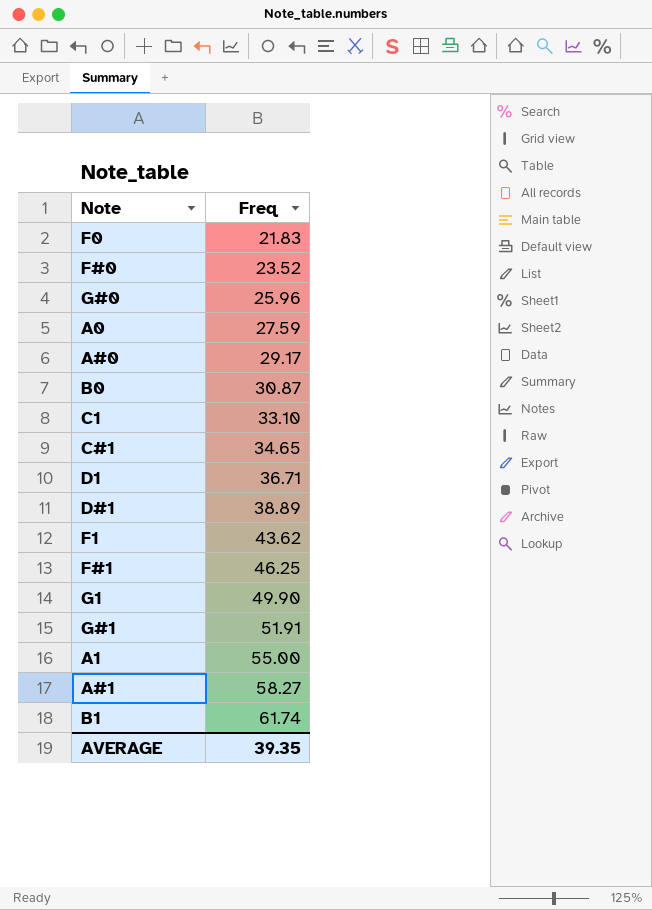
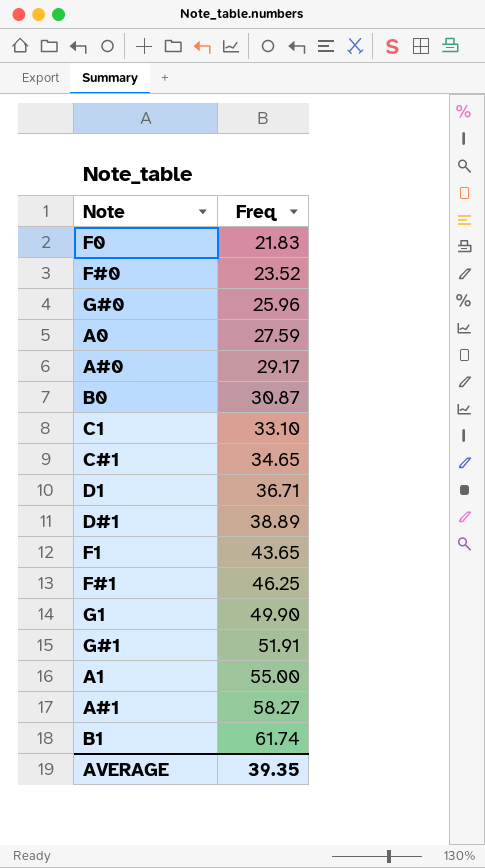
F1 | Freq: 43.62 -> 43.65

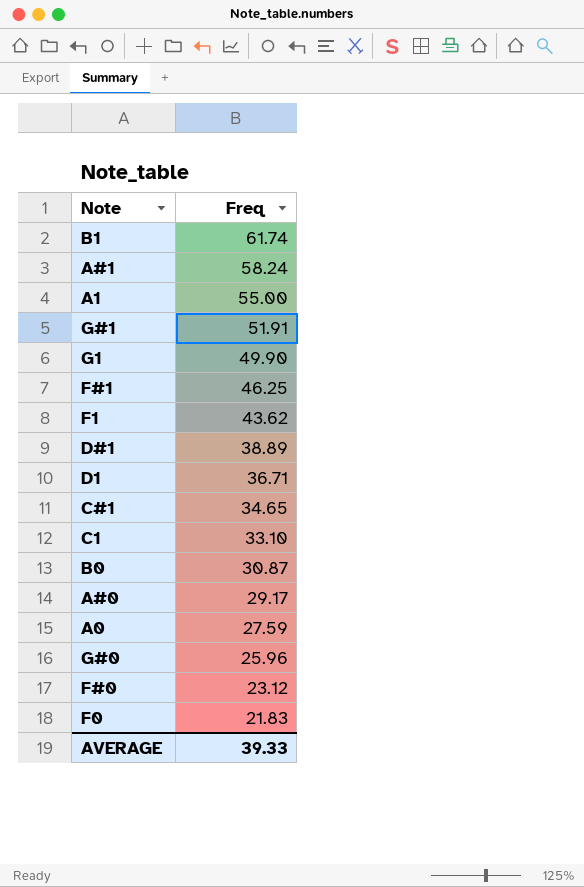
row order: Freq ascending -> Freq descending
A#1 | Freq: 58.27 -> 58.24
F1 | Freq: 43.65 -> 43.62
F#0 | Freq: 23.52 -> 23.12
AVERAGE | Freq: 39.35 -> 39.33

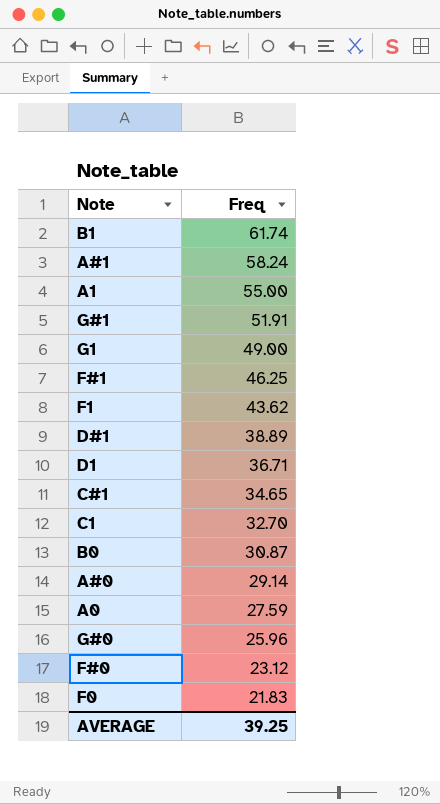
G1 | Freq: 49.90 -> 49.00
C1 | Freq: 33.10 -> 32.70
A#0 | Freq: 29.17 -> 29.14
AVERAGE | Freq: 39.33 -> 39.25

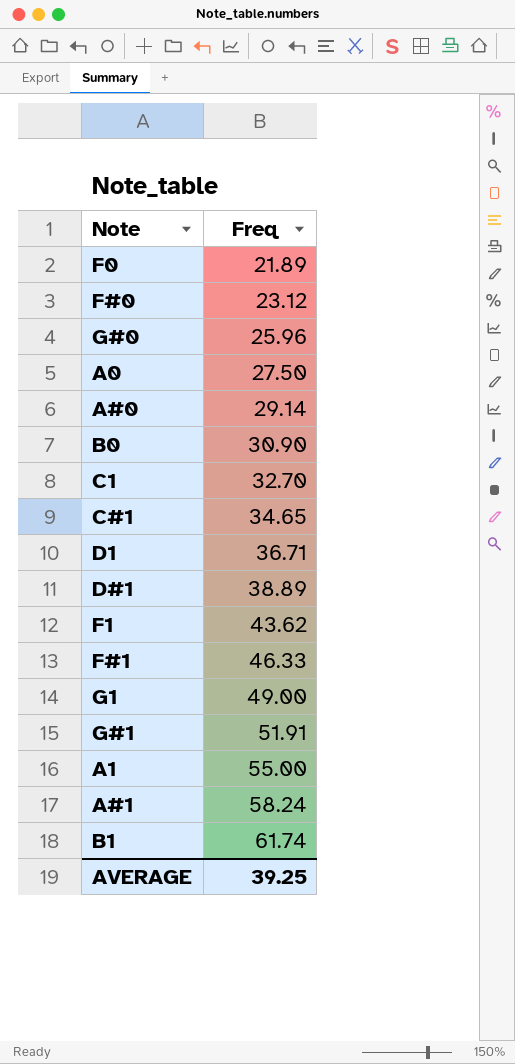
row order: Freq descending -> Freq ascending
F0 | Freq: 21.83 -> 21.89
A0 | Freq: 27.59 -> 27.50
B0 | Freq: 30.87 -> 30.90
F#1 | Freq: 46.25 -> 46.33

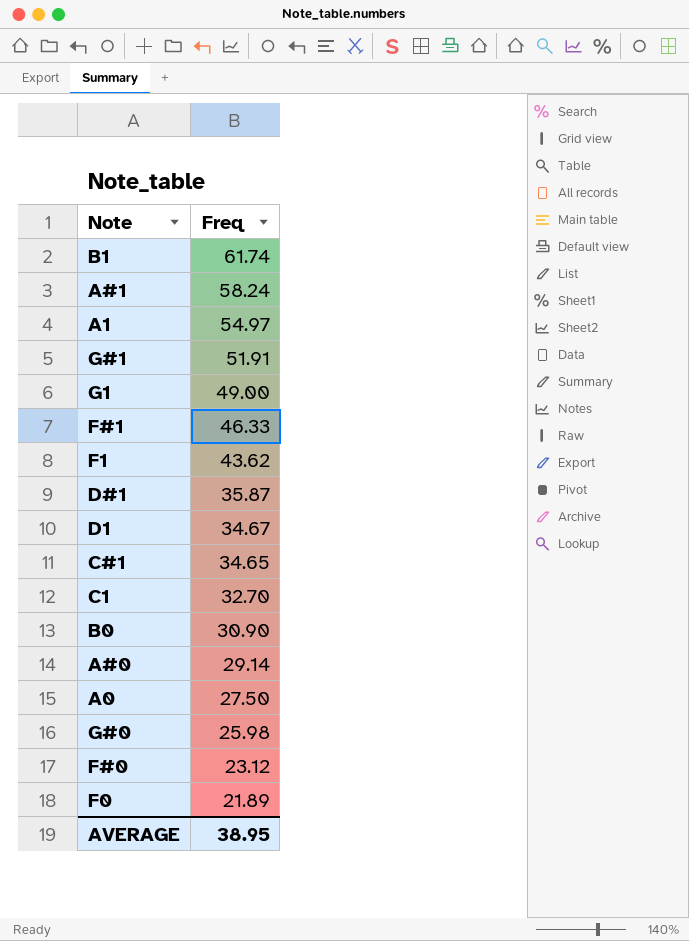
row order: Freq ascending -> Freq descending
A1 | Freq: 55.00 -> 54.97
D#1 | Freq: 38.89 -> 35.87
D1 | Freq: 36.71 -> 34.67
G#0 | Freq: 25.96 -> 25.98
AVERAGE | Freq: 39.25 -> 38.95

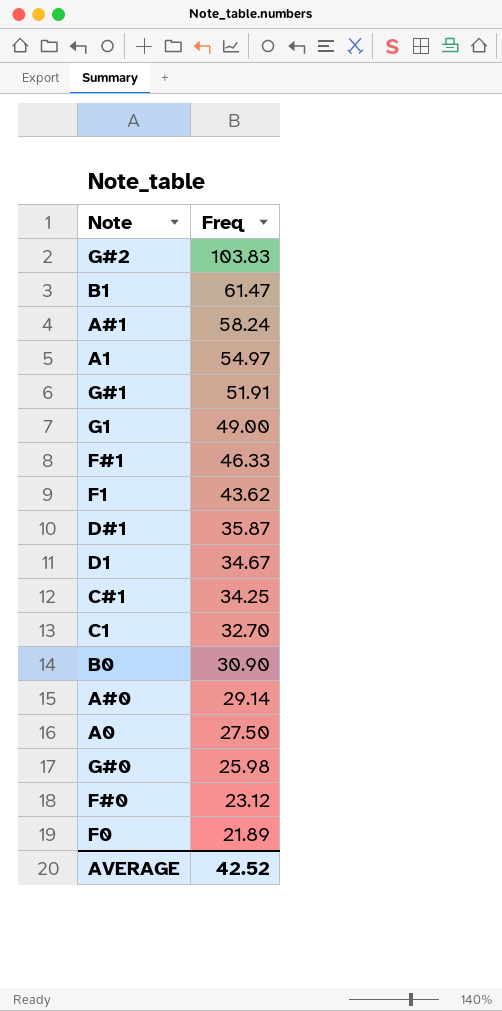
row G#2: none -> 103.83
B1 | Freq: 61.74 -> 61.47
C#1 | Freq: 34.65 -> 34.25
AVERAGE | Freq: 38.95 -> 42.52

